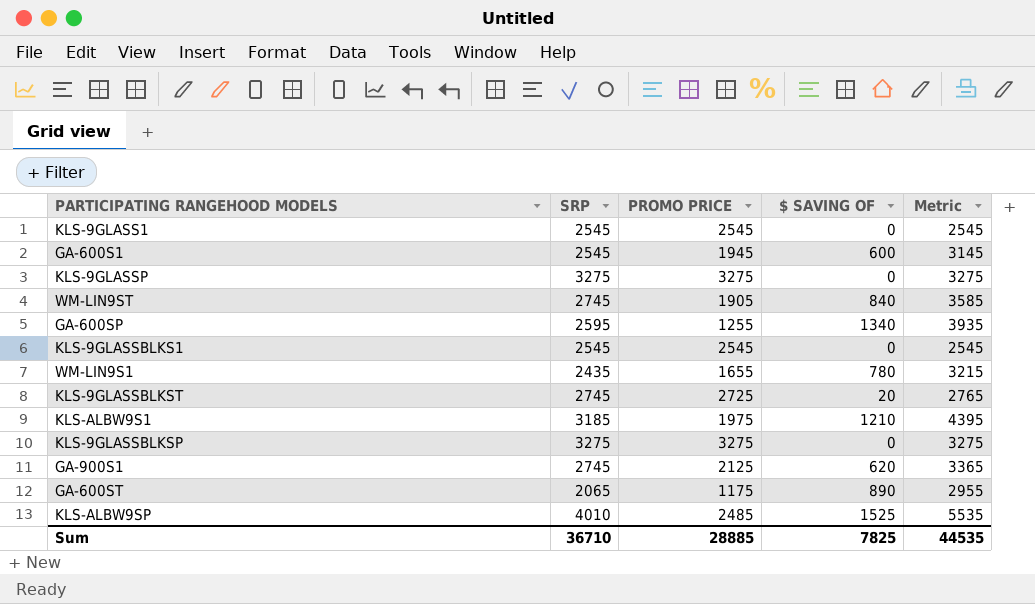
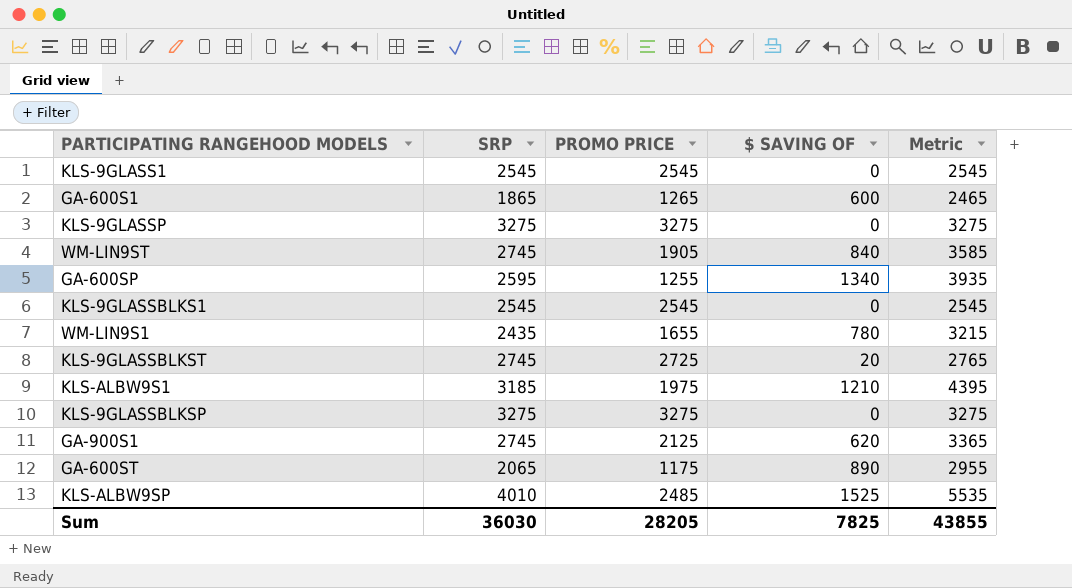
GA-600S1 | SRP: 2545 -> 1865
GA-600S1 | PROMO PRICE: 1945 -> 1265
GA-600S1 | Metric: 3145 -> 2465
Sum | SRP: 36710 -> 36030
Sum | PROMO PRICE: 28885 -> 28205
Sum | Metric: 44535 -> 43855

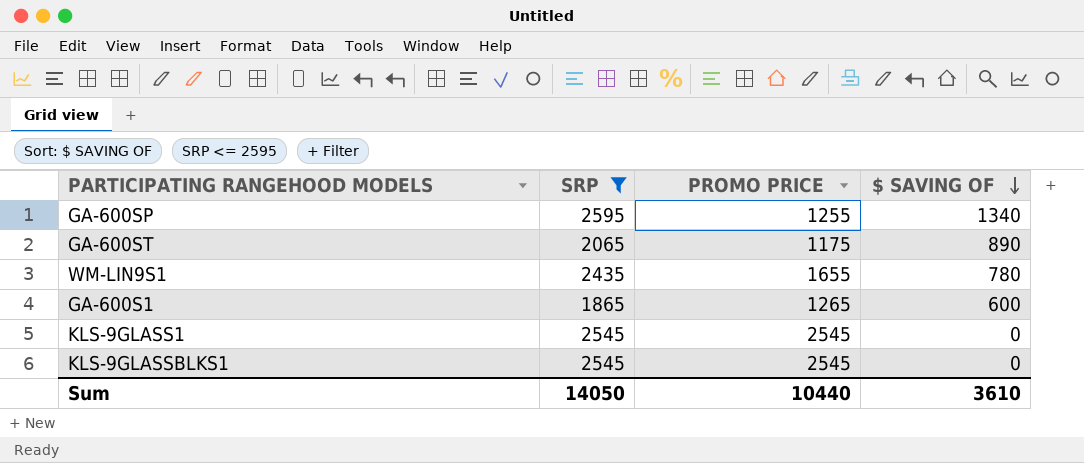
filter: none -> SRP <= 2595
row order: none -> $ SAVING OF descending
column Metric | formula: [SRP] + [$ SAVING OF] -> none
Sum | SRP: 36030 -> 14050
Sum | PROMO PRICE: 28205 -> 10440
Sum | $ SAVING OF: 7825 -> 3610

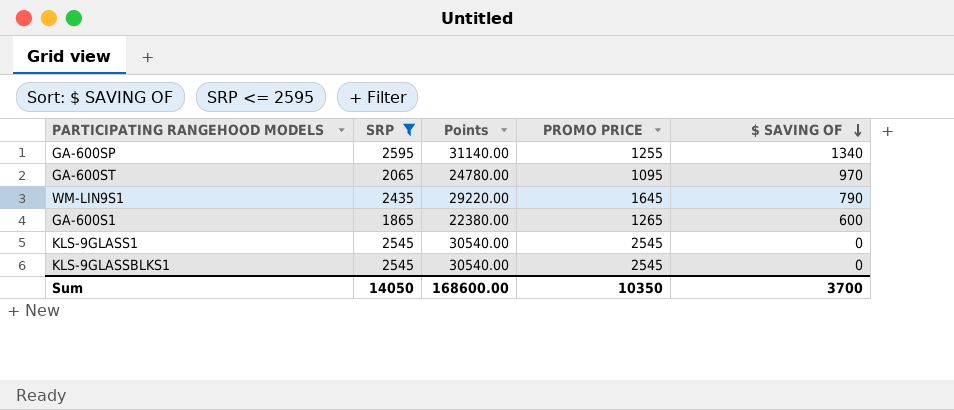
column Points | formula: none -> [SRP] * 12
GA-600ST | PROMO PRICE: 1175 -> 1095
GA-600ST | $ SAVING OF: 890 -> 970
WM-LIN9S1 | PROMO PRICE: 1655 -> 1645
WM-LIN9S1 | $ SAVING OF: 780 -> 790
Sum | PROMO PRICE: 10440 -> 10350
Sum | $ SAVING OF: 3610 -> 3700

